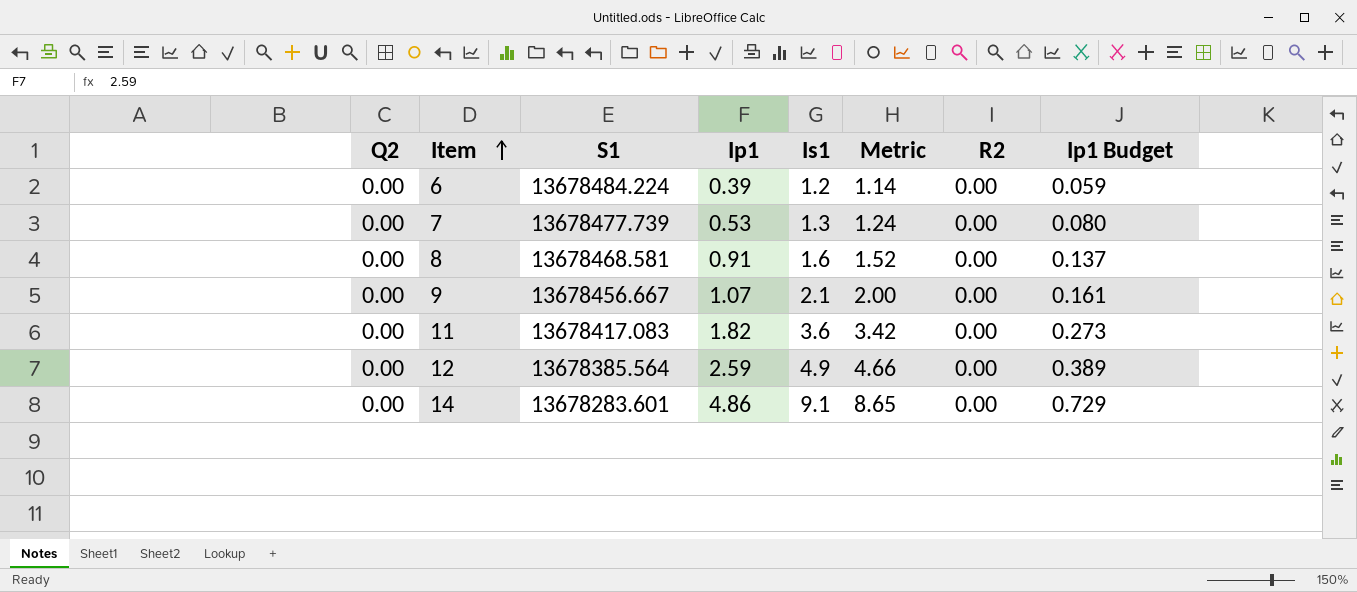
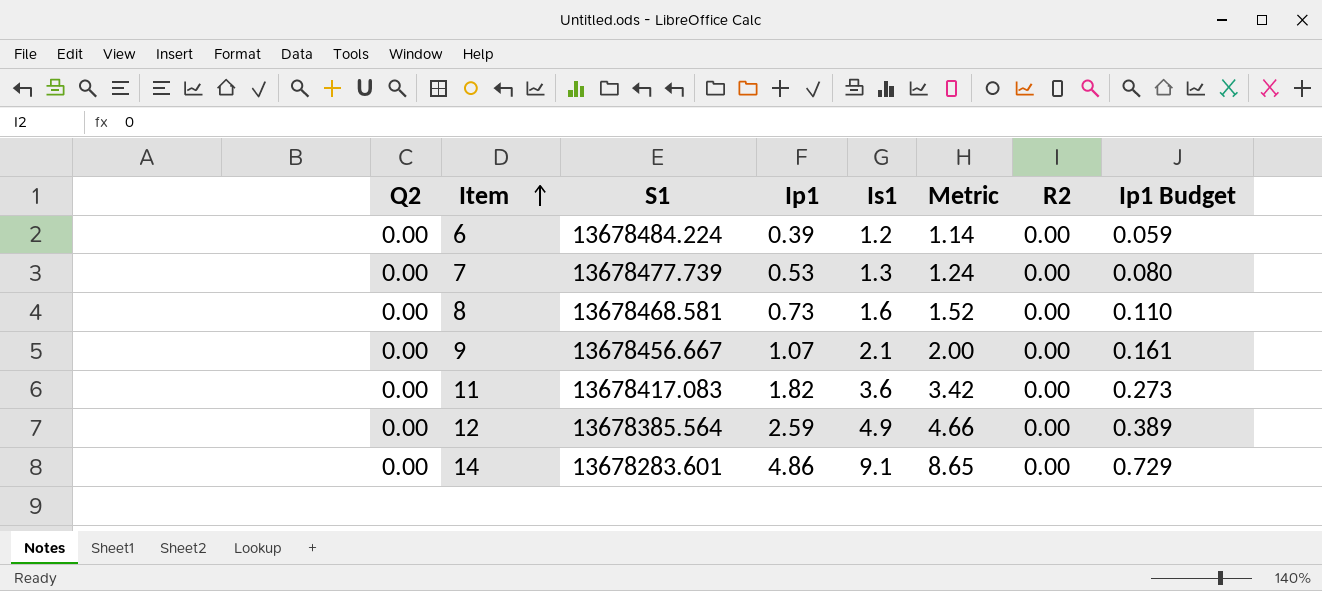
8 | Ip1: 0.91 -> 0.73
8 | Ip1 Budget: 0.137 -> 0.110

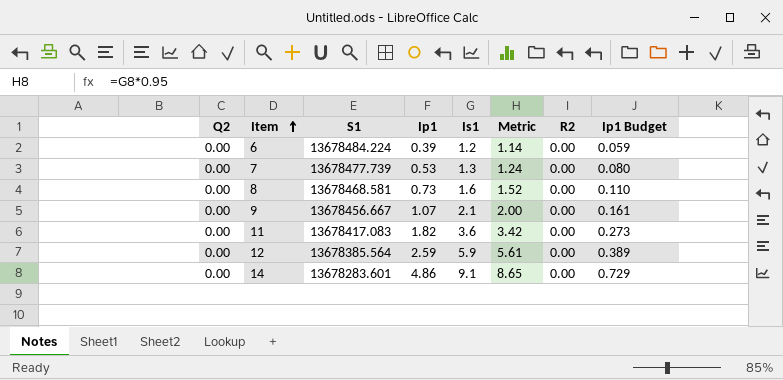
12 | Is1: 4.9 -> 5.9
12 | Metric: 4.66 -> 5.61

